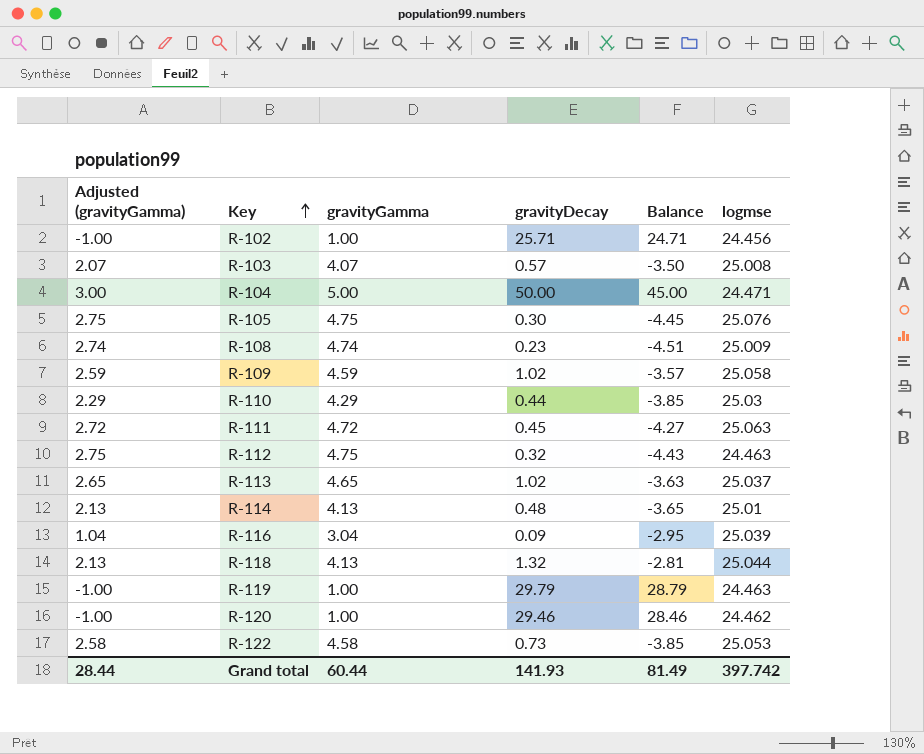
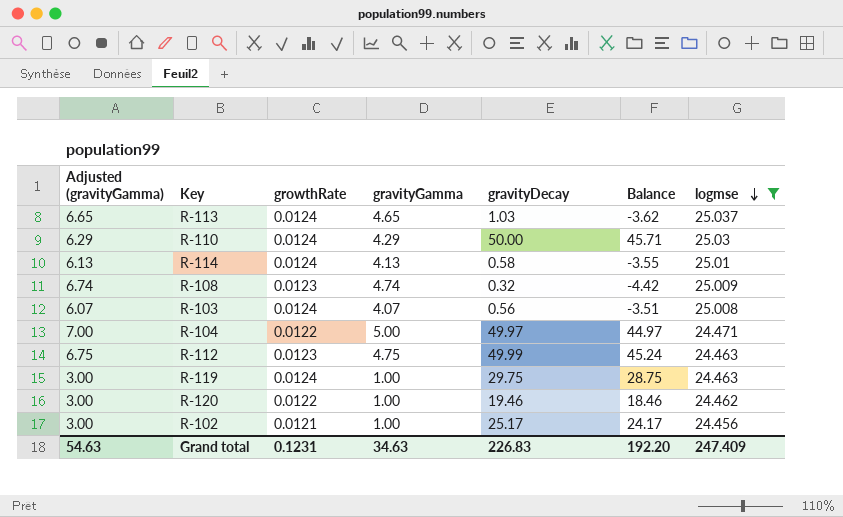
filter: none -> logmse <= 25.037
row order: Key ascending -> logmse descending
column Adjusted (gravityGamma) | formula: [gravityGamma] - 2 -> [gravityGamma] + 2
column growthRate | position: none -> 3
R-113 | gravityDecay: 1.02 -> 1.03
R-113 | Balance: -3.63 -> -3.62
R-110 | gravityDecay: 0.44 -> 50.00
R-110 | Balance: -3.85 -> 45.71
R-114 | gravityDecay: 0.48 -> 0.58
R-114 | Balance: -3.65 -> -3.55
R-108 | gravityDecay: 0.23 -> 0.32
R-108 | Balance: -4.51 -> -4.42
R-103 | gravityDecay: 0.57 -> 0.56
R-103 | Balance: -3.50 -> -3.51
R-104 | gravityDecay: 50.00 -> 49.97
R-104 | Balance: 45.00 -> 44.97
R-112 | gravityDecay: 0.32 -> 49.99
R-112 | Balance: -4.43 -> 45.24
R-119 | gravityDecay: 29.79 -> 29.75
R-119 | Balance: 28.79 -> 28.75
R-120 | gravityDecay: 29.46 -> 19.46
R-120 | Balance: 28.46 -> 18.46
R-102 | gravityDecay: 25.71 -> 25.17
R-102 | Balance: 24.71 -> 24.17
Grand total | Adjusted (gravityGamma): 28.44 -> 54.63
Grand total | gravityGamma: 60.44 -> 34.63
Grand total | gravityDecay: 141.93 -> 226.83
Grand total | Balance: 81.49 -> 192.20
Grand total | logmse: 397.742 -> 247.409

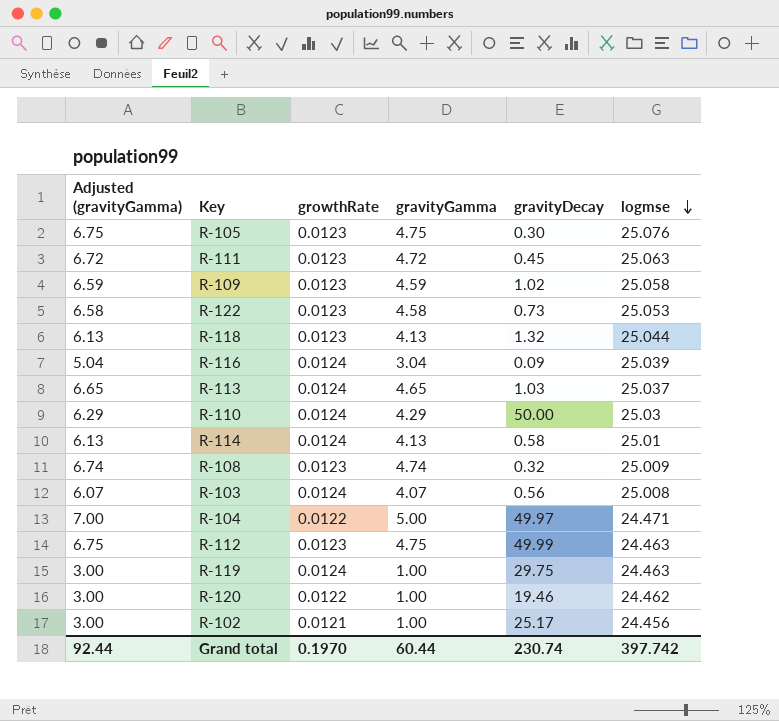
filter: logmse <= 25.037 -> none
column Balance | formula: [gravityDecay] - [gravityGamma] -> none
Grand total | Adjusted (gravityGamma): 54.63 -> 92.44
Grand total | growthRate: 0.1231 -> 0.1970
Grand total | gravityGamma: 34.63 -> 60.44
Grand total | gravityDecay: 226.83 -> 230.74
Grand total | logmse: 247.409 -> 397.742

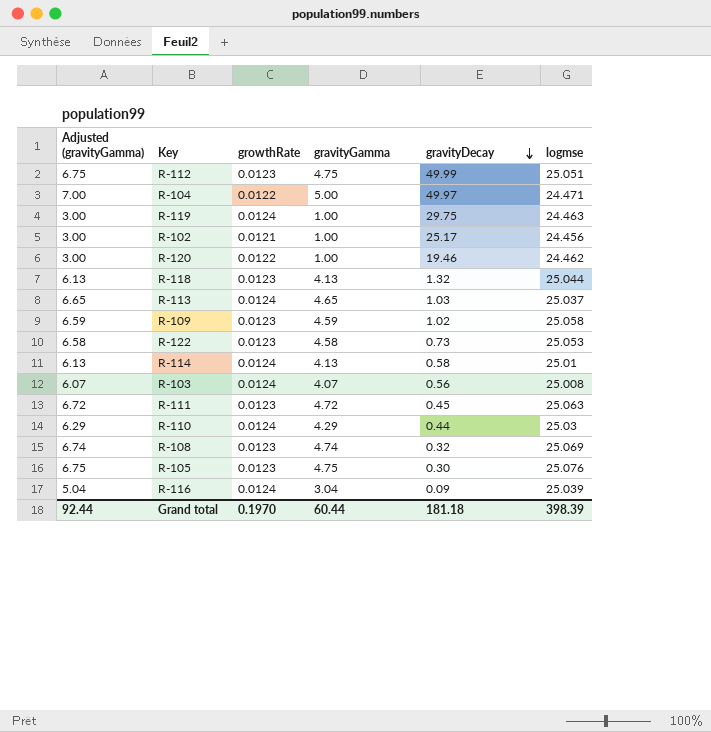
row order: logmse descending -> gravityDecay descending
R-112 | logmse: 24.463 -> 25.051
R-110 | gravityDecay: 50.00 -> 0.44
R-108 | logmse: 25.009 -> 25.069
Grand total | gravityDecay: 230.74 -> 181.18
Grand total | logmse: 397.742 -> 398.39

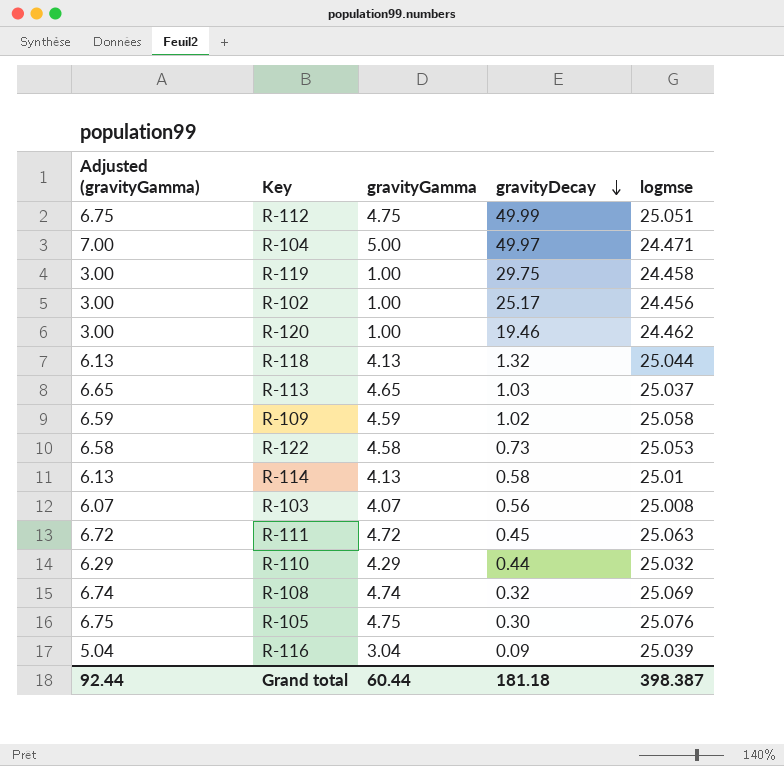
column growthRate | position: 3 -> none
R-119 | logmse: 24.463 -> 24.458
R-110 | logmse: 25.03 -> 25.032
Grand total | logmse: 398.39 -> 398.387

